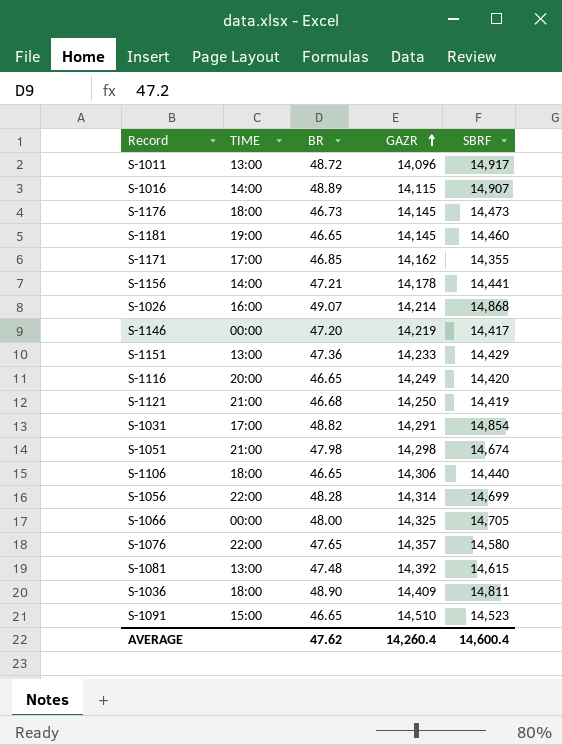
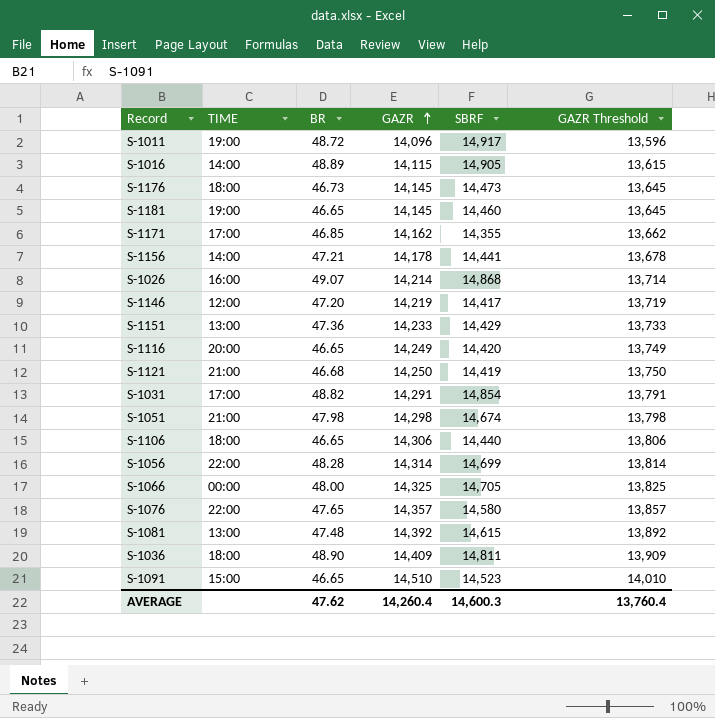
column GAZR Threshold | formula: none -> [GAZR] - 500
S-1011 | TIME: 13:00 -> 19:00
S-1016 | SBRF: 14,907 -> 14,905
S-1146 | TIME: 00:00 -> 12:00
AVERAGE | SBRF: 14,600.4 -> 14,600.3

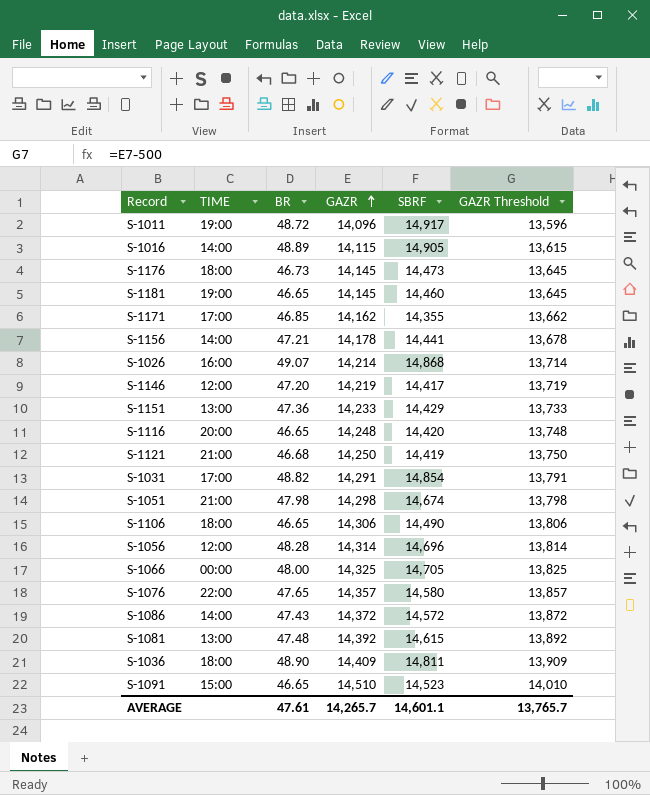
S-1116 | GAZR: 14,249 -> 14,248
S-1116 | GAZR Threshold: 13,749 -> 13,748
S-1106 | SBRF: 14,440 -> 14,490
S-1056 | TIME: 22:00 -> 12:00
S-1056 | SBRF: 14,699 -> 14,696
row S-1086: none -> 14:00 | 47.43 | 14,372 | 14,572 | 13,872
AVERAGE | BR: 47.62 -> 47.61
AVERAGE | GAZR: 14,260.4 -> 14,265.7
AVERAGE | SBRF: 14,600.3 -> 14,601.1
AVERAGE | GAZR Threshold: 13,760.4 -> 13,765.7

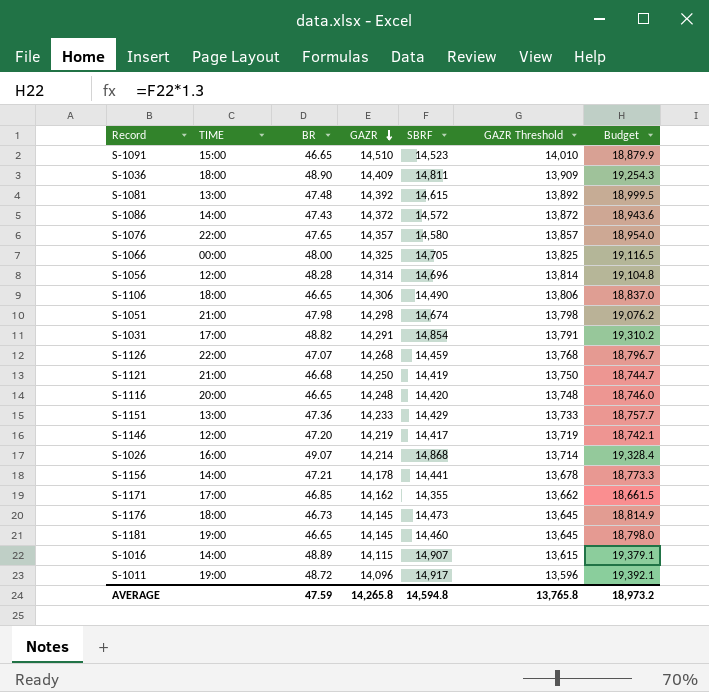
row order: GAZR ascending -> GAZR descending
column Budget | formula: none -> [SBRF] * 1.3
row S-1126: none -> 22:00 | 47.07 | 14,268 | 14,459 | 13,768 | 18,796.7
S-1016 | SBRF: 14,905 -> 14,907
AVERAGE | BR: 47.61 -> 47.59
AVERAGE | GAZR: 14,265.7 -> 14,265.8
AVERAGE | SBRF: 14,601.1 -> 14,594.8
AVERAGE | GAZR Threshold: 13,765.7 -> 13,765.8

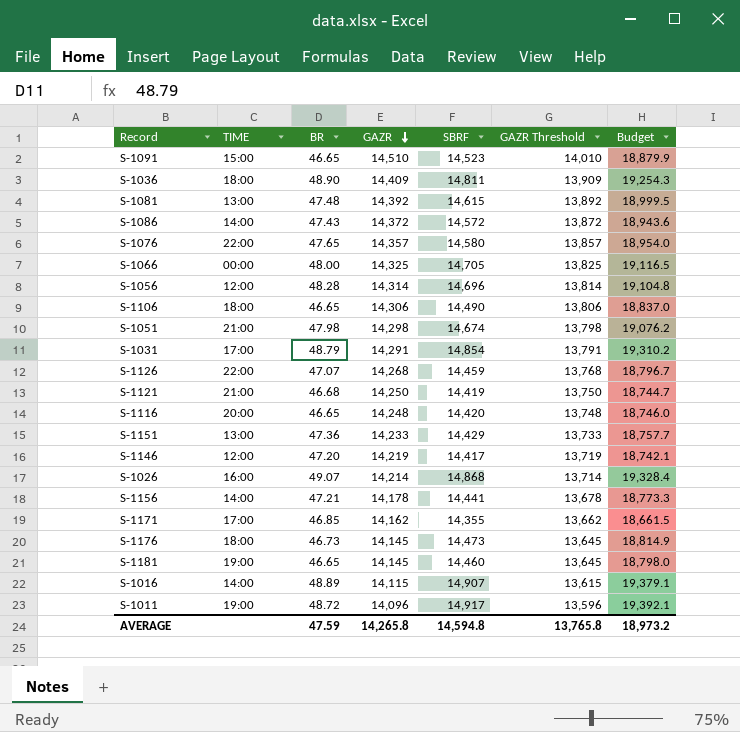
S-1031 | BR: 48.82 -> 48.79

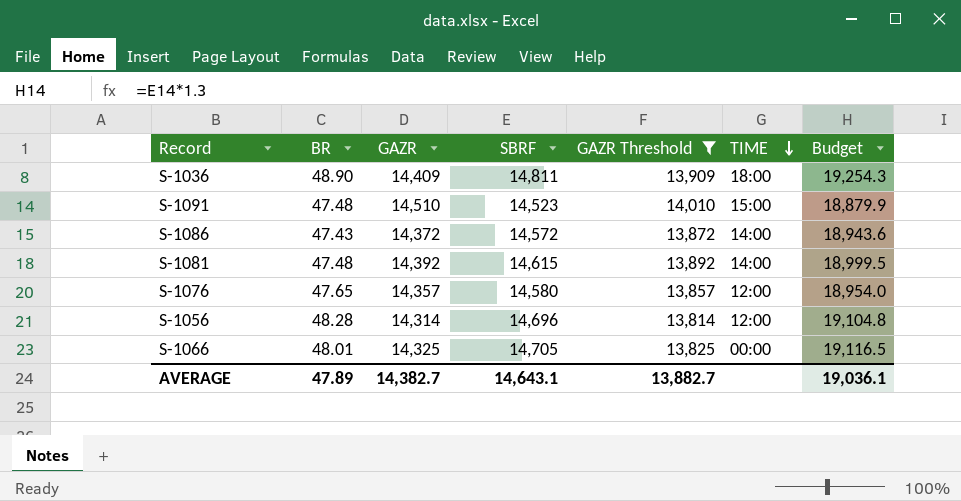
filter: none -> GAZR Threshold >= 13,814
row order: GAZR descending -> TIME descending
column TIME | position: 2 -> 6
S-1091 | BR: 46.65 -> 47.48
S-1081 | TIME: 13:00 -> 14:00
S-1076 | TIME: 22:00 -> 12:00
S-1066 | BR: 48.00 -> 48.01
AVERAGE | BR: 47.59 -> 47.89
AVERAGE | GAZR: 14,265.8 -> 14,382.7
AVERAGE | SBRF: 14,594.8 -> 14,643.1
AVERAGE | GAZR Threshold: 13,765.8 -> 13,882.7
AVERAGE | Budget: 18,973.2 -> 19,036.1

